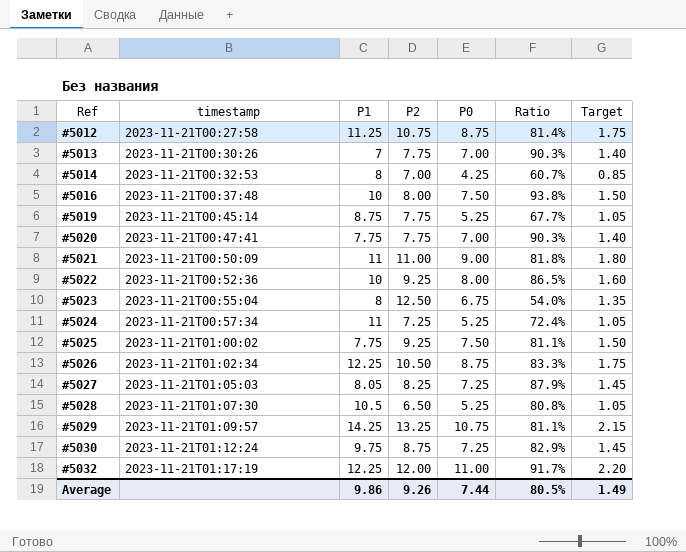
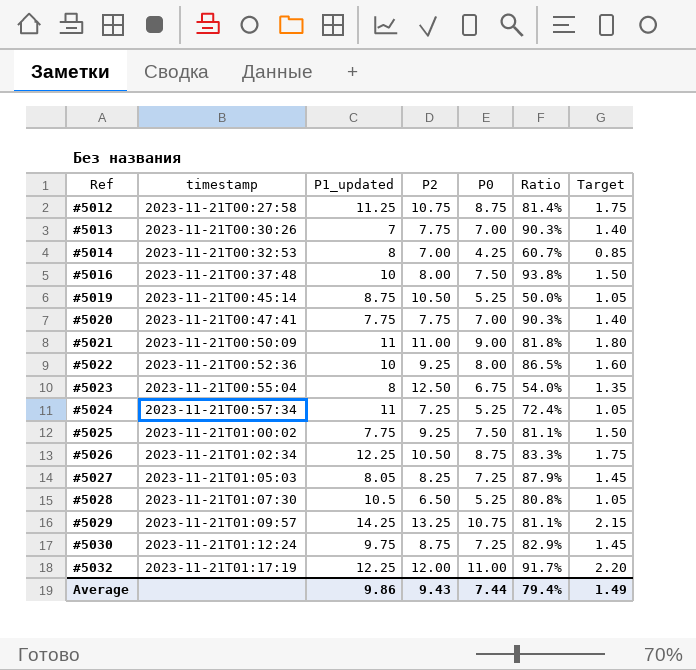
column name: P1 -> P1_updated
#5019 | P2: 7.75 -> 10.50
#5019 | Ratio: 67.7% -> 50.0%
Average | P2: 9.26 -> 9.43
Average | Ratio: 80.5% -> 79.4%

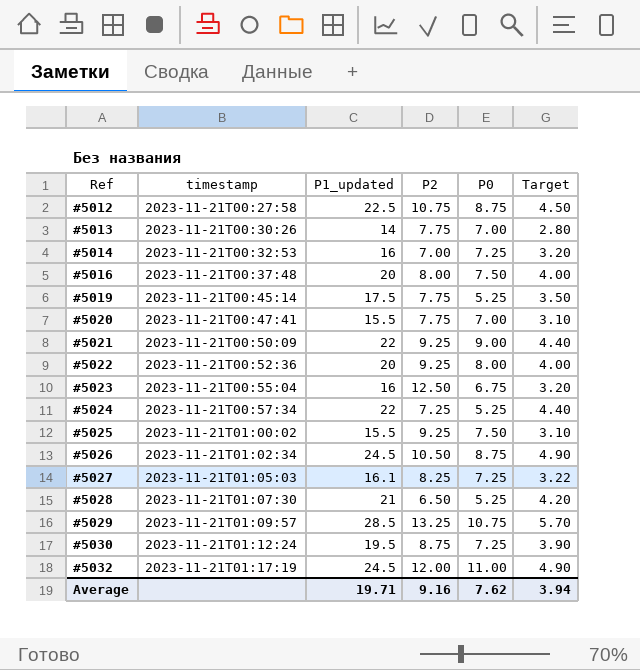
column Ratio | formula: [P0] / [P2] -> none
column Target | formula: [P0] * 0.2 -> [P1_updated] * 0.2
#5012 | P1_updated: 11.25 -> 22.5
#5013 | P1_updated: 7 -> 14
#5014 | P1_updated: 8 -> 16
#5014 | P0: 4.25 -> 7.25
#5016 | P1_updated: 10 -> 20
#5019 | P1_updated: 8.75 -> 17.5
#5019 | P2: 10.50 -> 7.75
#5020 | P1_updated: 7.75 -> 15.5
#5021 | P1_updated: 11 -> 22
#5021 | P2: 11.00 -> 9.25
#5022 | P1_updated: 10 -> 20
#5023 | P1_updated: 8 -> 16
#5024 | P1_updated: 11 -> 22
#5025 | P1_updated: 7.75 -> 15.5
#5026 | P1_updated: 12.25 -> 24.5
#5027 | P1_updated: 8.05 -> 16.1
#5028 | P1_updated: 10.5 -> 21
#5029 | P1_updated: 14.25 -> 28.5
#5030 | P1_updated: 9.75 -> 19.5
#5032 | P1_updated: 12.25 -> 24.5
Average | P1_updated: 9.86 -> 19.71
Average | P2: 9.43 -> 9.16
Average | P0: 7.44 -> 7.62
Average | Target: 1.49 -> 3.94

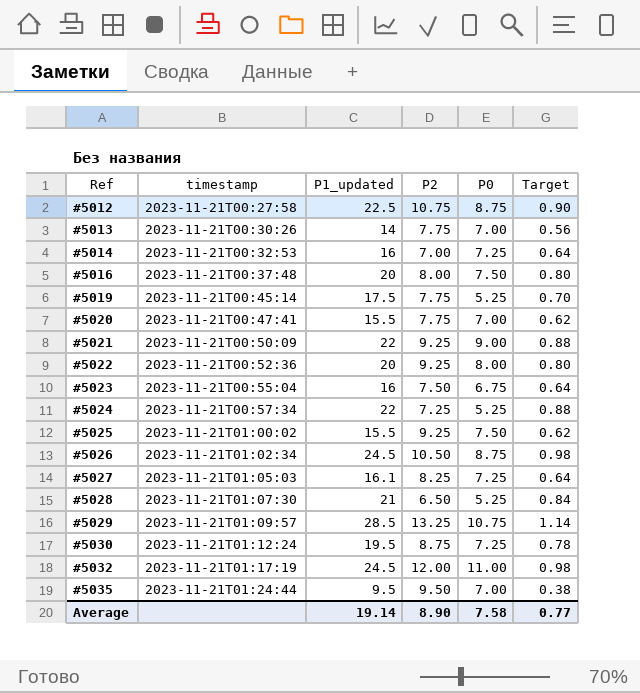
column Target | formula: [P1_updated] * 0.2 -> [P1_updated] * 0.04
#5023 | P2: 12.50 -> 7.50
row #5035: none -> 2023-11-21T01:24:44 | 9.5 | 9.50 | 7.00 | 0.38
Average | P1_updated: 19.71 -> 19.14
Average | P2: 9.16 -> 8.90
Average | P0: 7.62 -> 7.58
Average | Target: 3.94 -> 0.77

